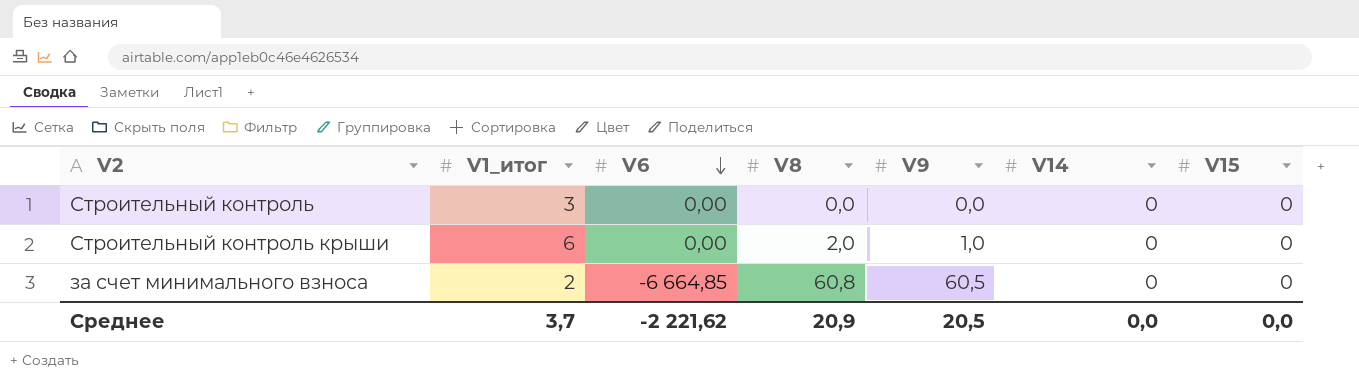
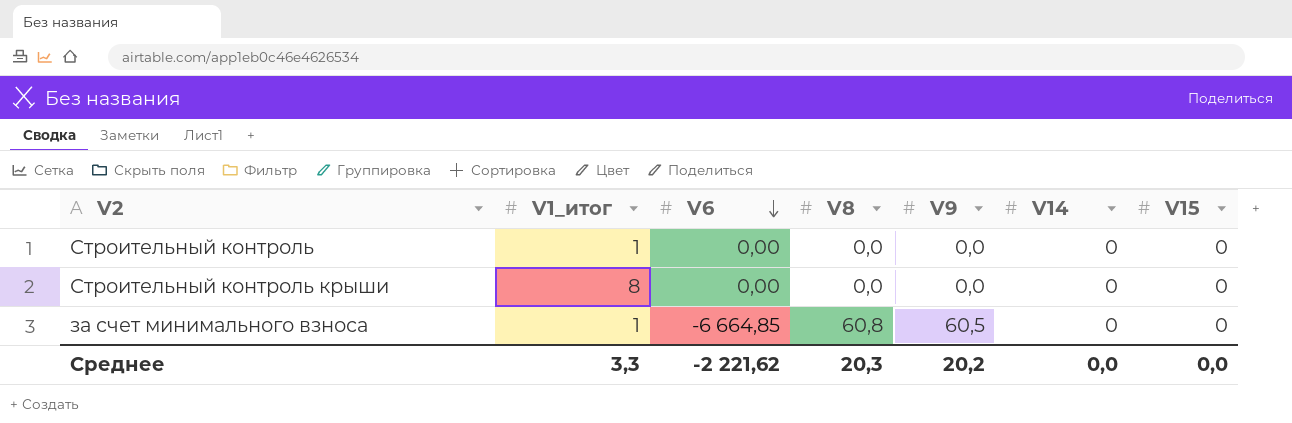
Строительный контроль | V1_итог: 3 -> 1
Строительный контроль крыши | V1_итог: 6 -> 8
Строительный контроль крыши | V8: 2,0 -> 0,0
Строительный контроль крыши | V9: 1,0 -> 0,0
за счет минимального взноса | V1_итог: 2 -> 1
Среднее | V1_итог: 3,7 -> 3,3
Среднее | V8: 20,9 -> 20,3
Среднее | V9: 20,5 -> 20,2

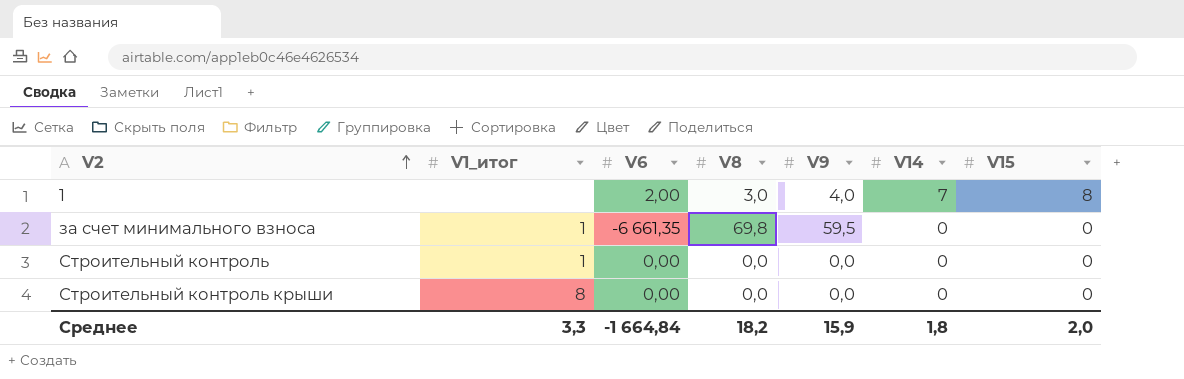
row order: V6 descending -> V2 ascending
row 1: none -> none | 2,00 | 3,0 | 4,0 | 7 | 8
за счет минимального взноса | V6: -6 664,85 -> -6 661,35
за счет минимального взноса | V8: 60,8 -> 69,8
за счет минимального взноса | V9: 60,5 -> 59,5
Среднее | V6: -2 221,62 -> -1 664,84
Среднее | V8: 20,3 -> 18,2
Среднее | V9: 20,2 -> 15,9
Среднее | V14: 0,0 -> 1,8
Среднее | V15: 0,0 -> 2,0

